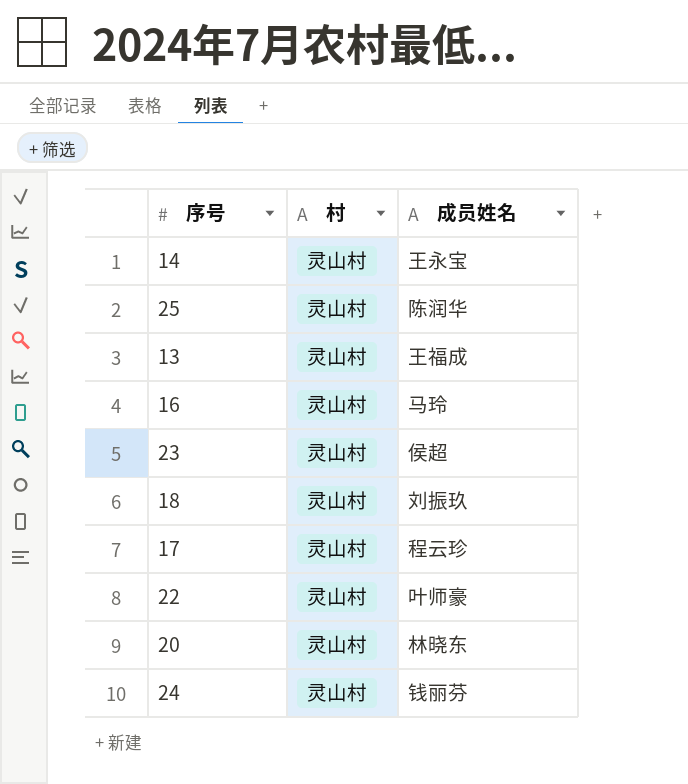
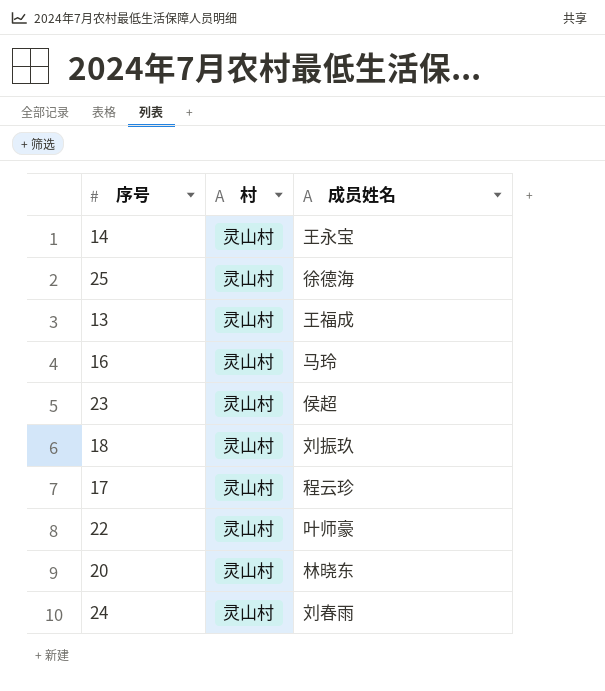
25 | 成员姓名: 陈润华 -> 徐德海
24 | 成员姓名: 钱丽芬 -> 刘春雨

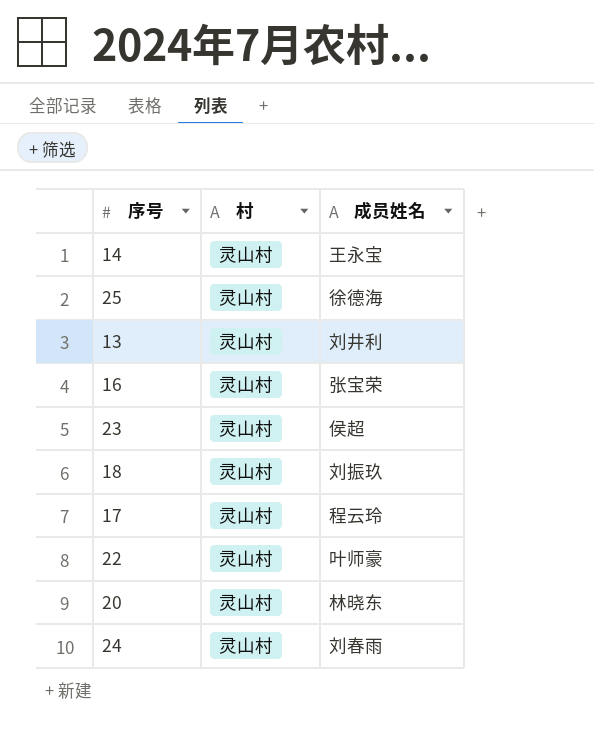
13 | 成员姓名: 王福成 -> 刘井利
16 | 成员姓名: 马玲 -> 张宝荣
17 | 成员姓名: 程云珍 -> 程云玲

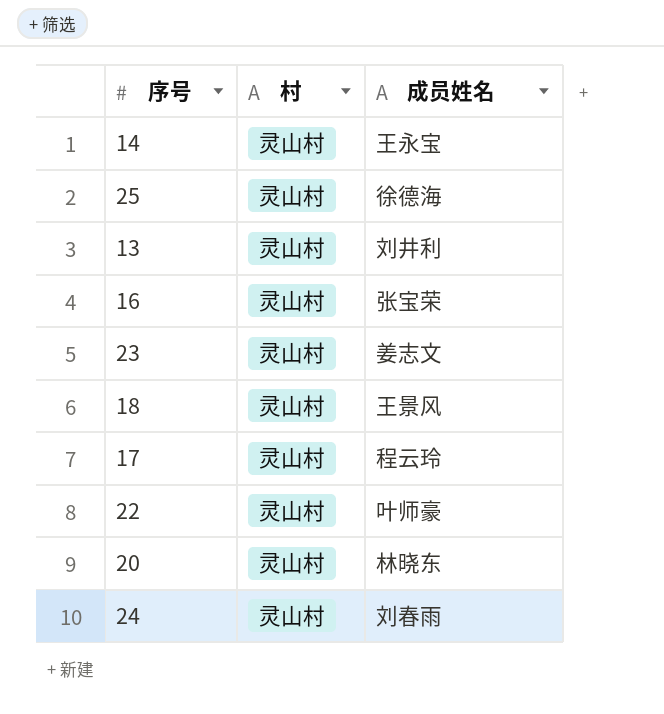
23 | 成员姓名: 侯超 -> 姜志文
18 | 成员姓名: 刘振玖 -> 王景风

